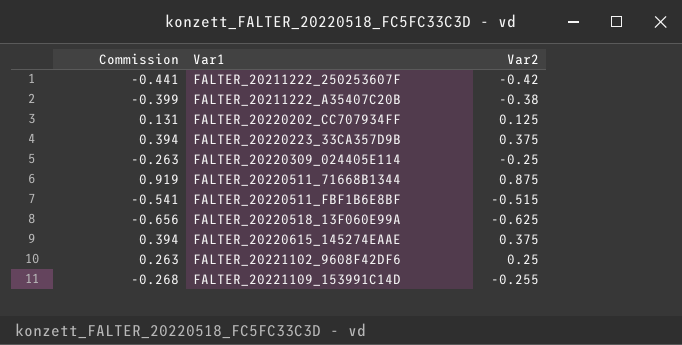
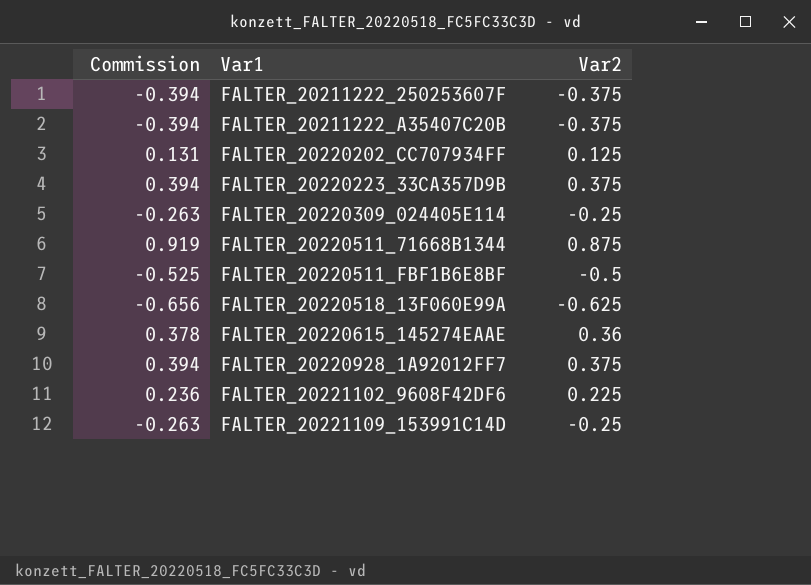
FALTER_20211222_250253607F | Commission: -0.441 -> -0.394
FALTER_20211222_250253607F | Var2: -0.42 -> -0.375
FALTER_20211222_A35407C20B | Commission: -0.399 -> -0.394
FALTER_20211222_A35407C20B | Var2: -0.38 -> -0.375
FALTER_20220511_FBF1B6E8BF | Commission: -0.541 -> -0.525
FALTER_20220511_FBF1B6E8BF | Var2: -0.515 -> -0.5
FALTER_20220615_145274EAAE | Commission: 0.394 -> 0.378
FALTER_20220615_145274EAAE | Var2: 0.375 -> 0.36
row FALTER_20220928_1A92012FF7: none -> 0.394 | 0.375
FALTER_20221102_9608F42DF6 | Commission: 0.263 -> 0.236
FALTER_20221102_9608F42DF6 | Var2: 0.25 -> 0.225
FALTER_20221109_153991C14D | Commission: -0.268 -> -0.263
FALTER_20221109_153991C14D | Var2: -0.255 -> -0.25

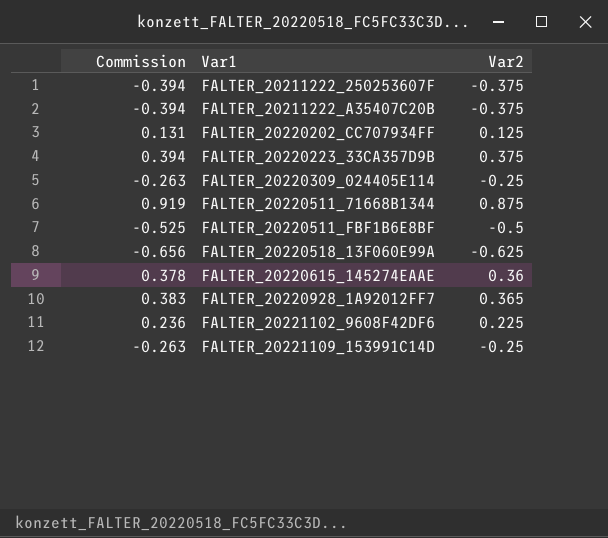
FALTER_20220928_1A92012FF7 | Commission: 0.394 -> 0.383
FALTER_20220928_1A92012FF7 | Var2: 0.375 -> 0.365

